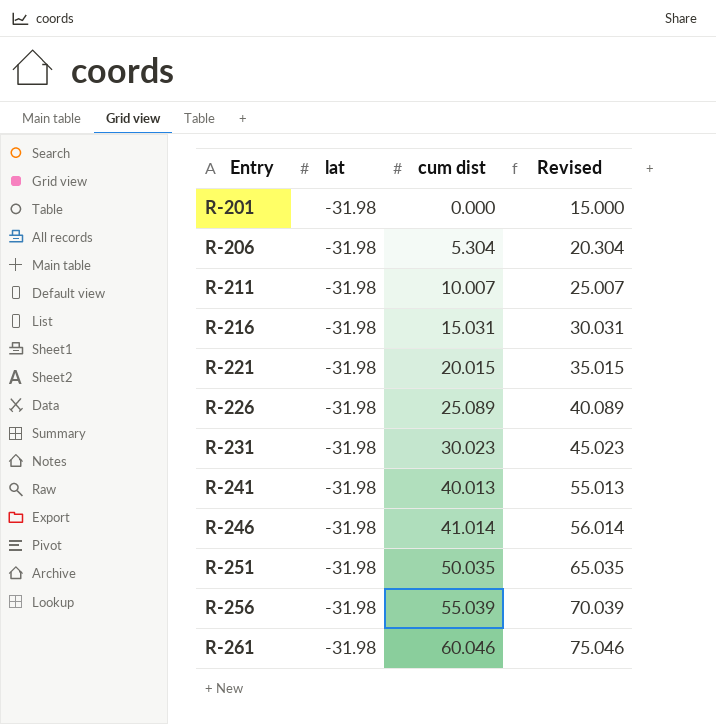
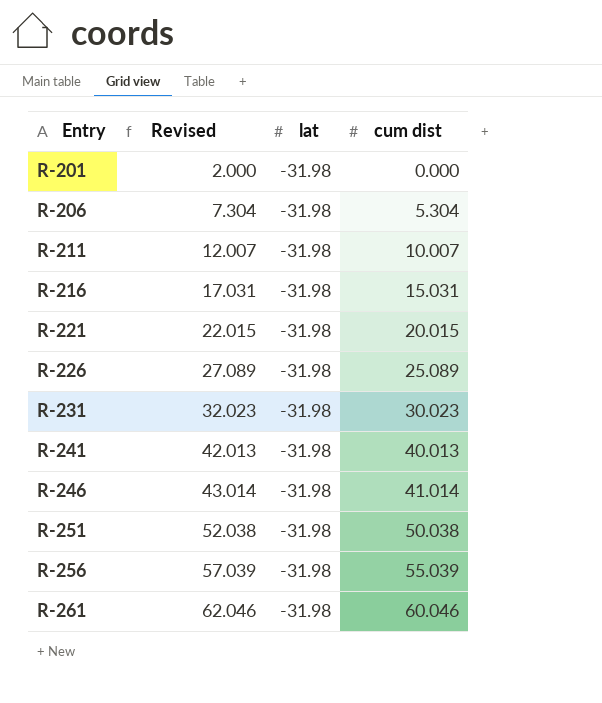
column Revised | formula: [cum dist] + 15 -> [cum dist] + 2
column Revised | position: 4 -> 2
R-251 | cum dist: 50.035 -> 50.038

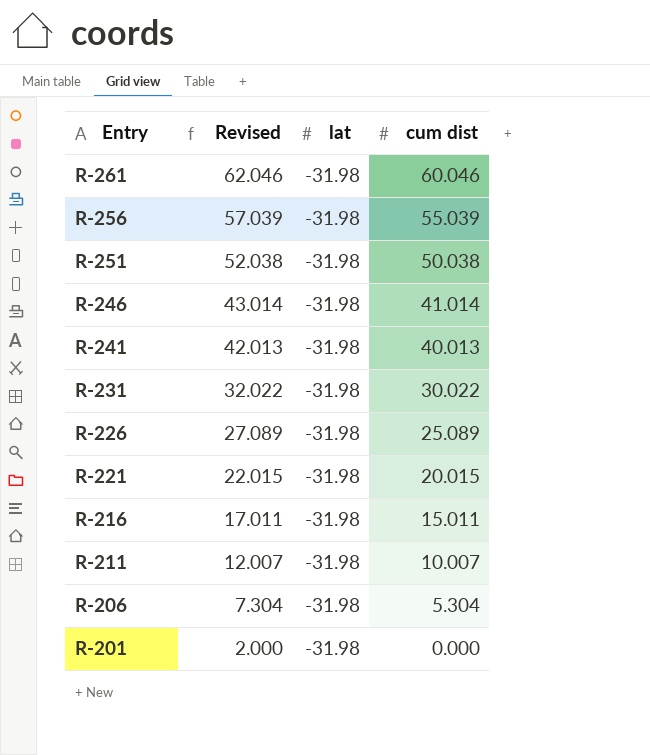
row order: Entry ascending -> Entry descending
R-231 | Revised: 32.023 -> 32.022
R-231 | cum dist: 30.023 -> 30.022
R-216 | Revised: 17.031 -> 17.011
R-216 | cum dist: 15.031 -> 15.011

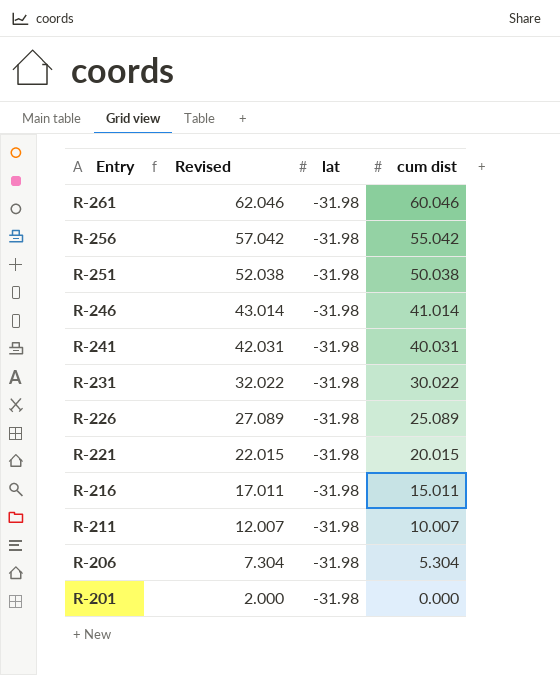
R-256 | Revised: 57.039 -> 57.042
R-256 | cum dist: 55.039 -> 55.042
R-241 | Revised: 42.013 -> 42.031
R-241 | cum dist: 40.013 -> 40.031

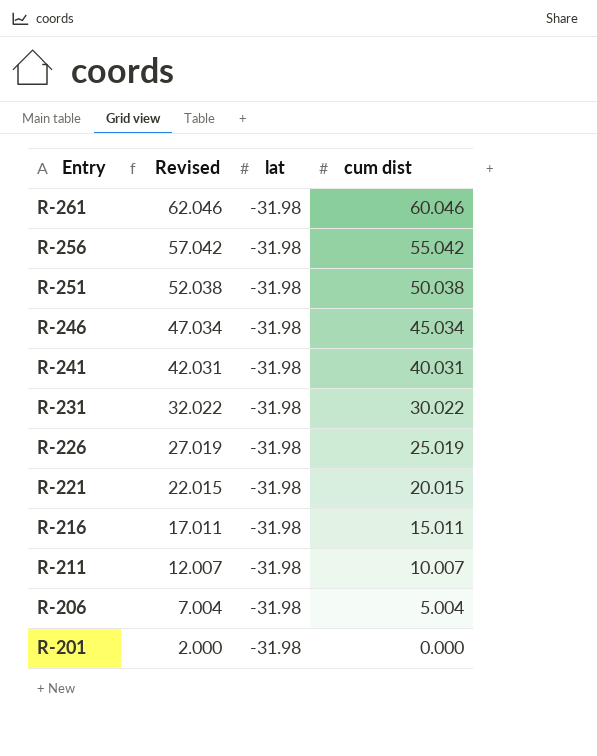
R-246 | Revised: 43.014 -> 47.034
R-246 | cum dist: 41.014 -> 45.034
R-226 | Revised: 27.089 -> 27.019
R-226 | cum dist: 25.089 -> 25.019
R-206 | Revised: 7.304 -> 7.004
R-206 | cum dist: 5.304 -> 5.004

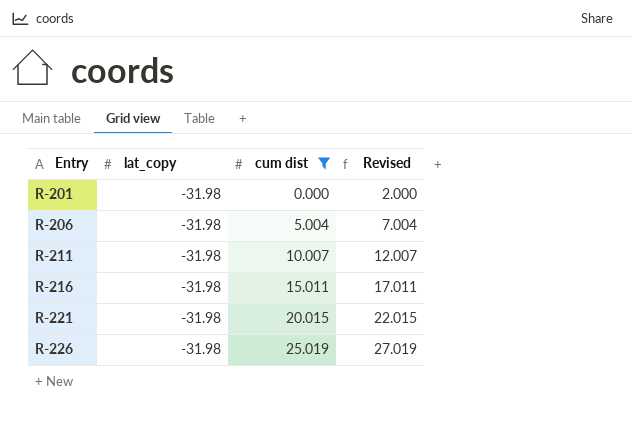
filter: none -> cum dist <= 25.019
row order: Entry descending -> Entry ascending
column name: lat -> lat_copy
column Revised | position: 2 -> 4

